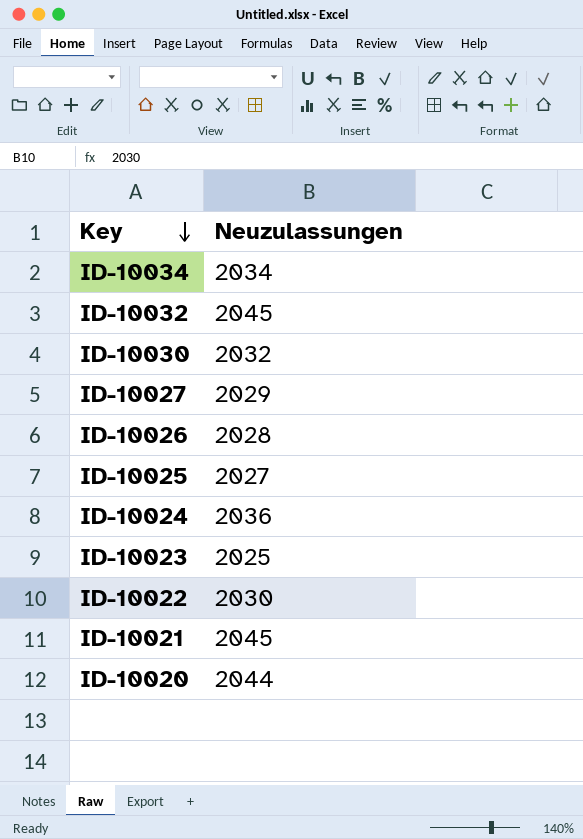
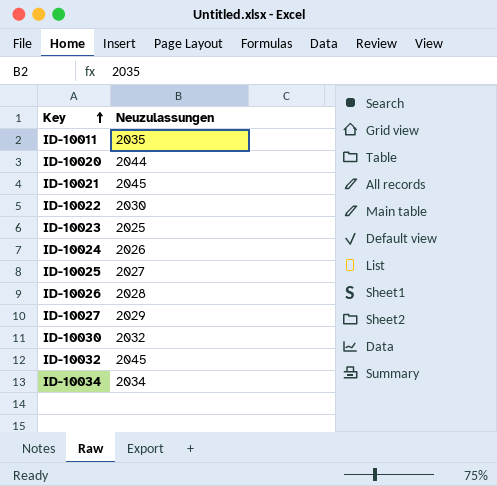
row order: Key descending -> Key ascending
row ID-10011: none -> 2035
ID-10024 | Neuzulassungen: 2036 -> 2026

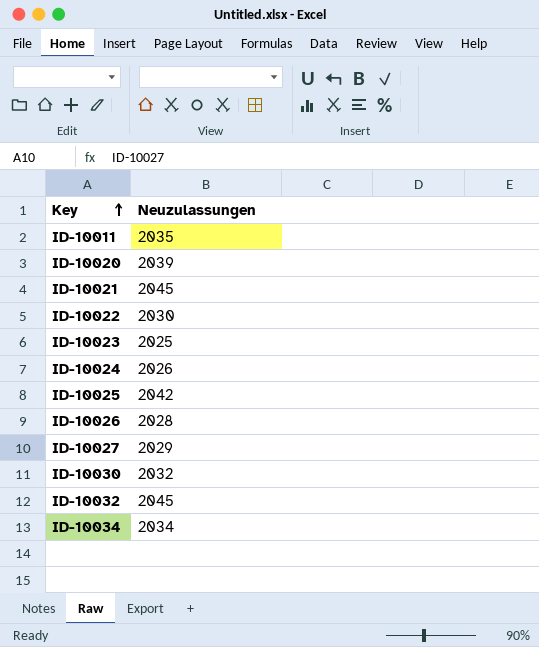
ID-10020 | Neuzulassungen: 2044 -> 2039
ID-10025 | Neuzulassungen: 2027 -> 2042

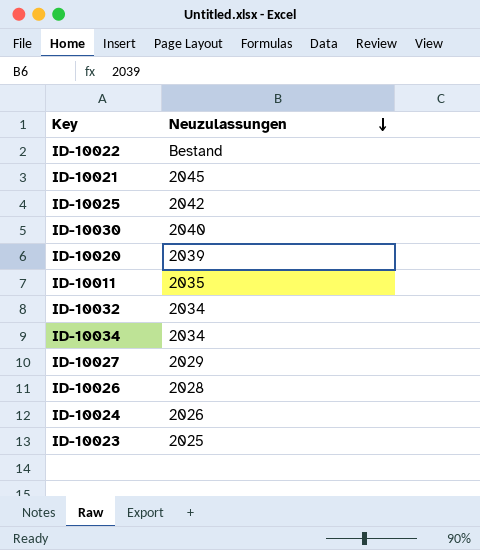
row order: Key ascending -> Neuzulassungen descending
ID-10022 | Neuzulassungen: 2030 -> Bestand
ID-10030 | Neuzulassungen: 2032 -> 2040
ID-10032 | Neuzulassungen: 2045 -> 2034

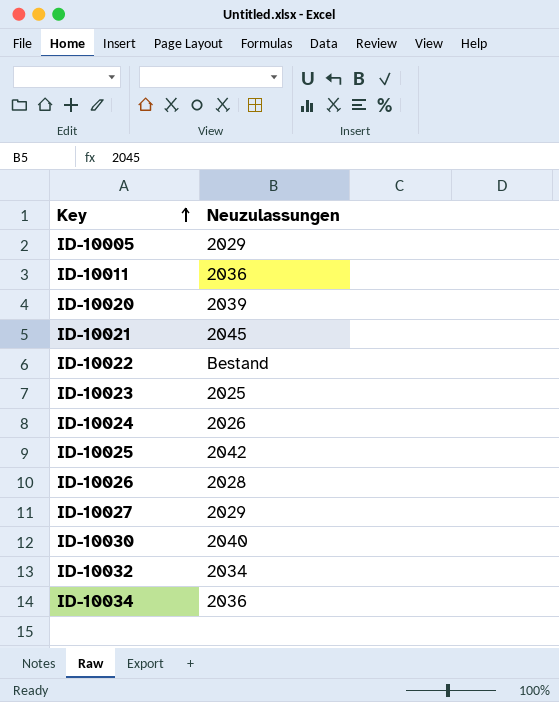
row order: Neuzulassungen descending -> Key ascending
row ID-10005: none -> 2029
ID-10011 | Neuzulassungen: 2035 -> 2036
ID-10034 | Neuzulassungen: 2034 -> 2036

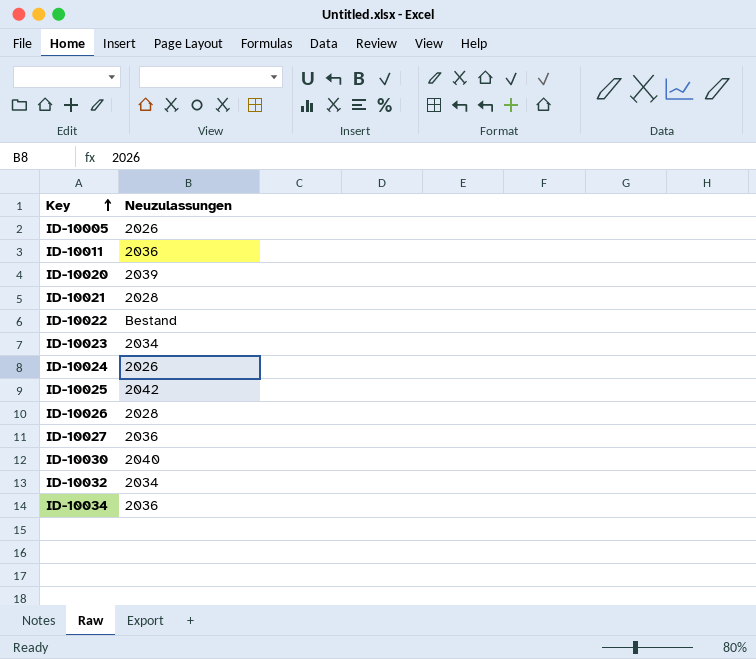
ID-10005 | Neuzulassungen: 2029 -> 2026
ID-10021 | Neuzulassungen: 2045 -> 2028
ID-10023 | Neuzulassungen: 2025 -> 2034
ID-10027 | Neuzulassungen: 2029 -> 2036

